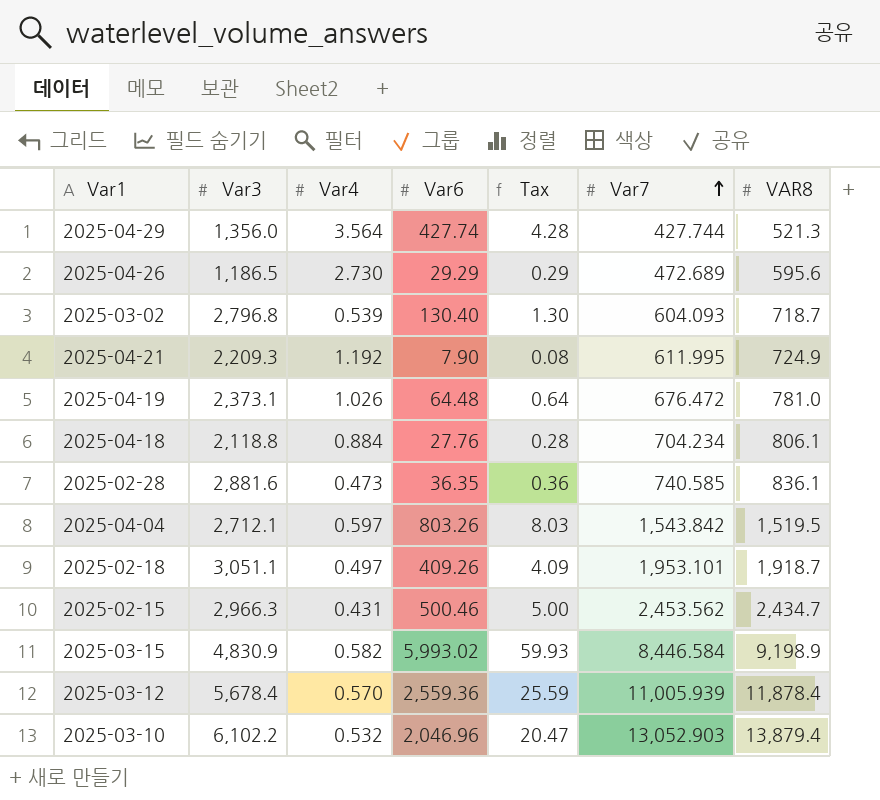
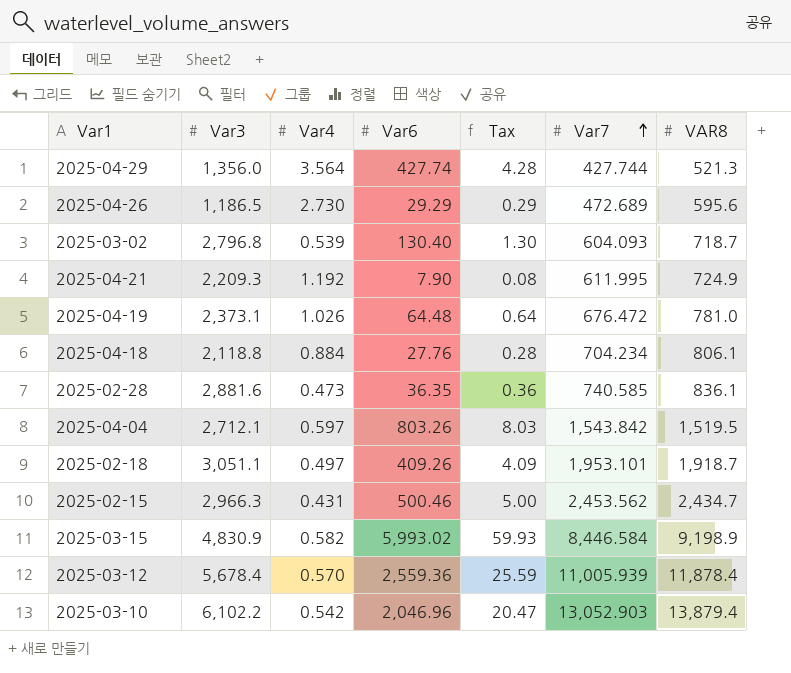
2025-03-10 | Var4: 0.532 -> 0.542

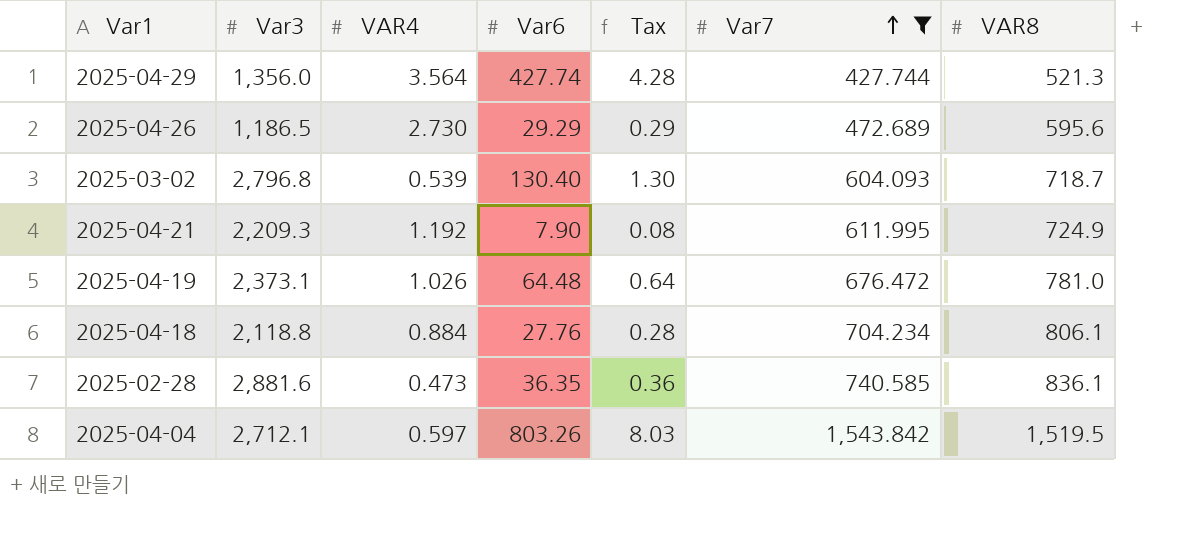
filter: none -> Var7 <= 1,543.842
column name: Var4 -> VAR4

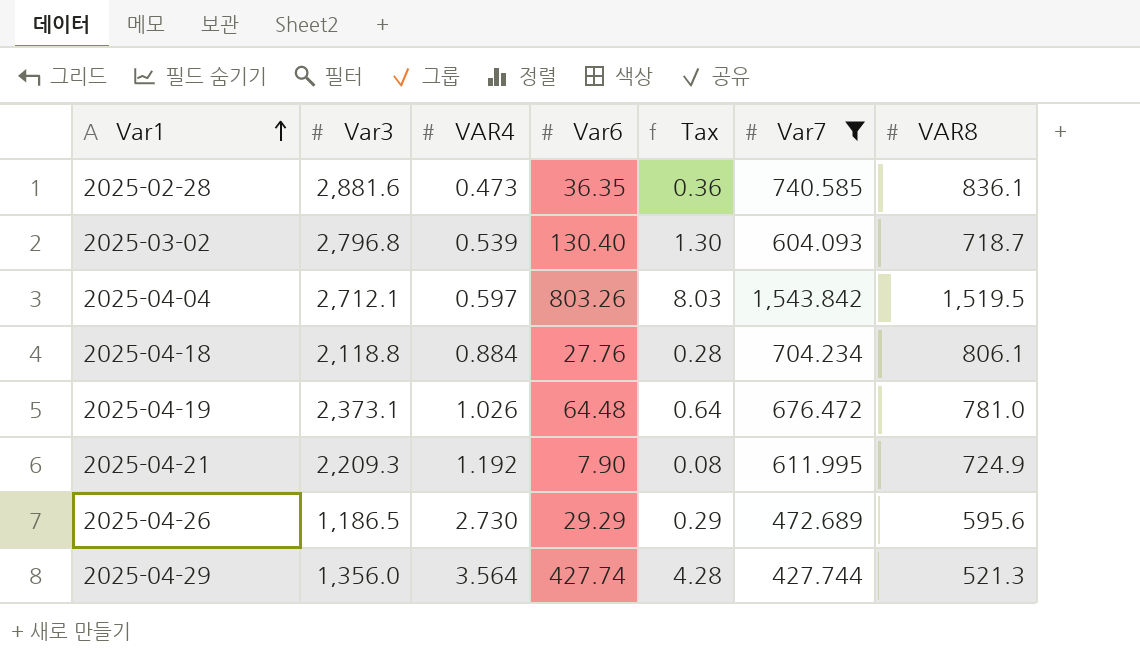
row order: Var7 ascending -> Var1 ascending

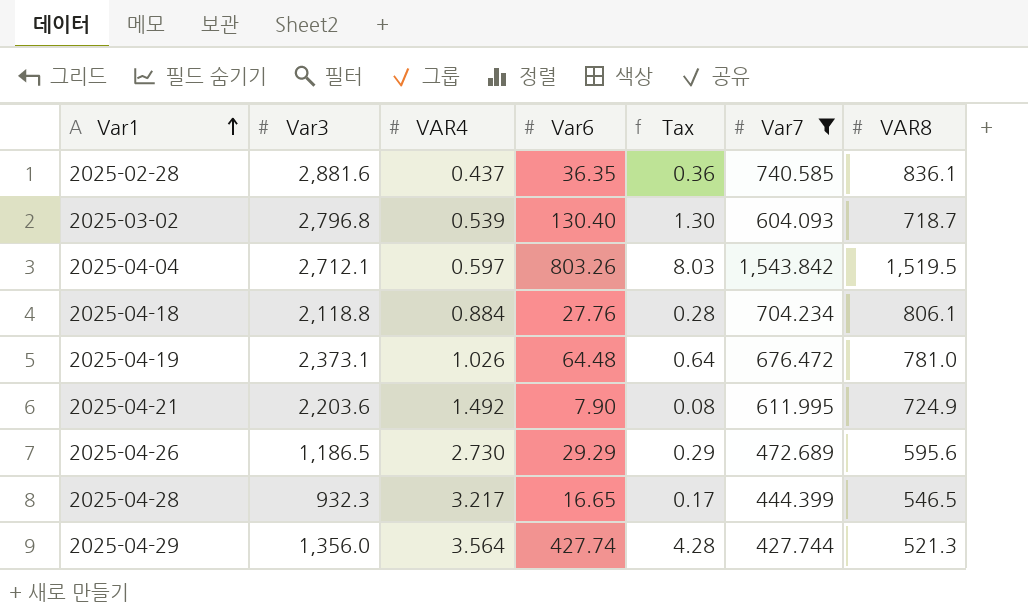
2025-02-28 | VAR4: 0.473 -> 0.437
2025-04-21 | Var3: 2,209.3 -> 2,203.6
2025-04-21 | VAR4: 1.192 -> 1.492
row 2025-04-28: none -> 932.3 | 3.217 | 16.65 | 0.17 | 444.399 | 546.5

